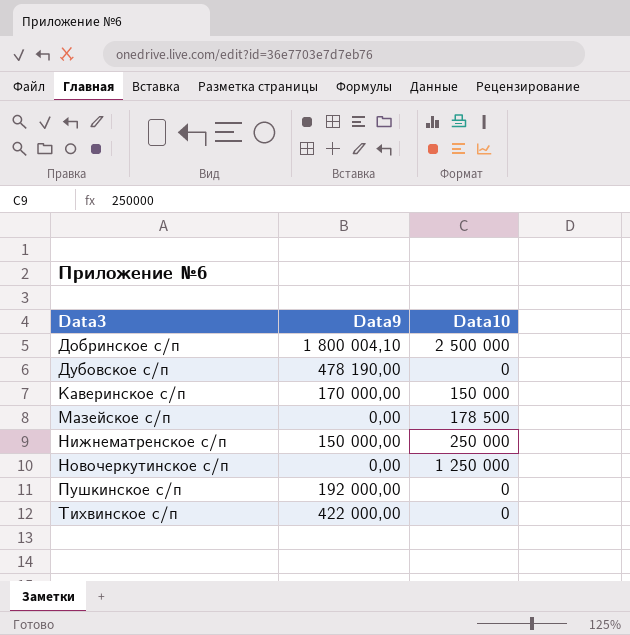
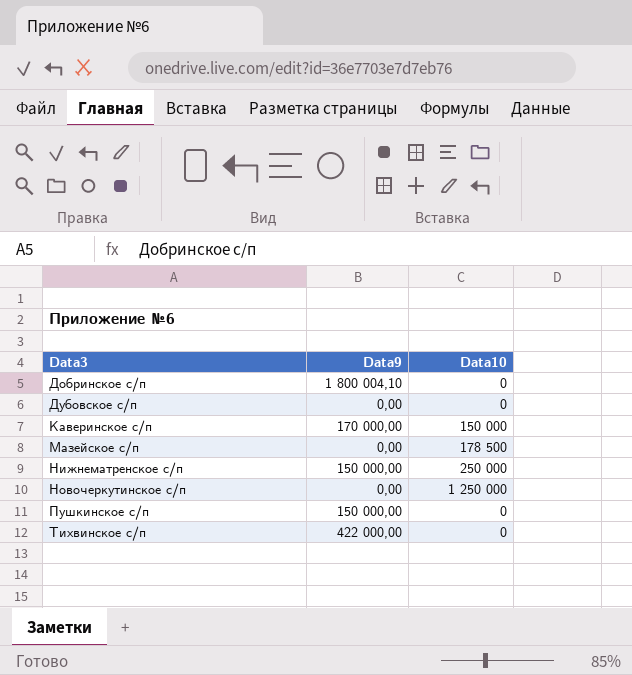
Добринское с/п | Data10: 2 500 000 -> 0
Дубовское с/п | Data9: 478 190,00 -> 0,00
Пушкинское с/п | Data9: 192 000,00 -> 150 000,00

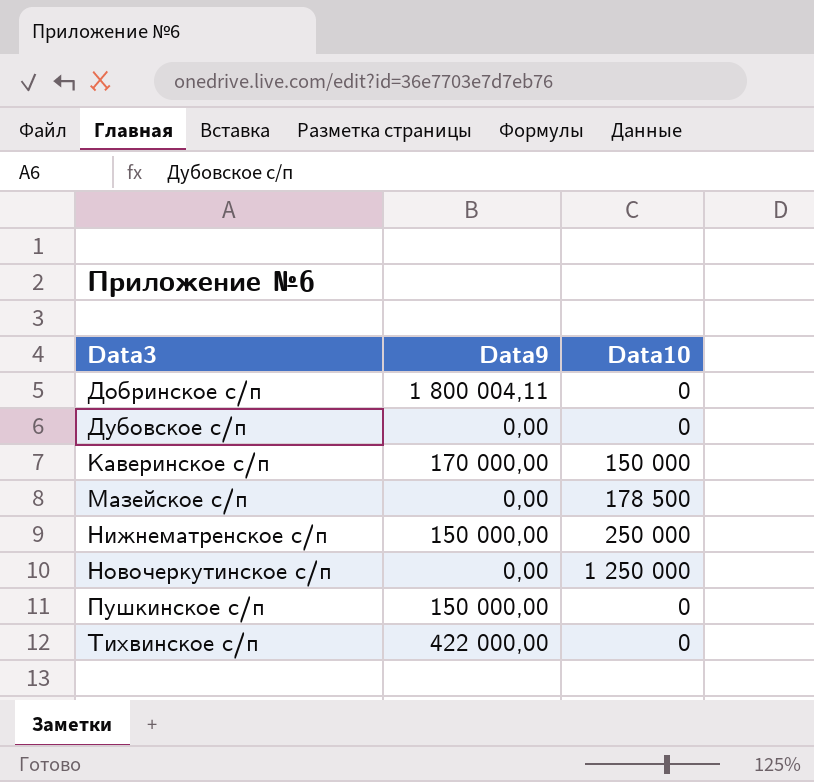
Добринское с/п | Data9: 1 800 004,10 -> 1 800 004,11

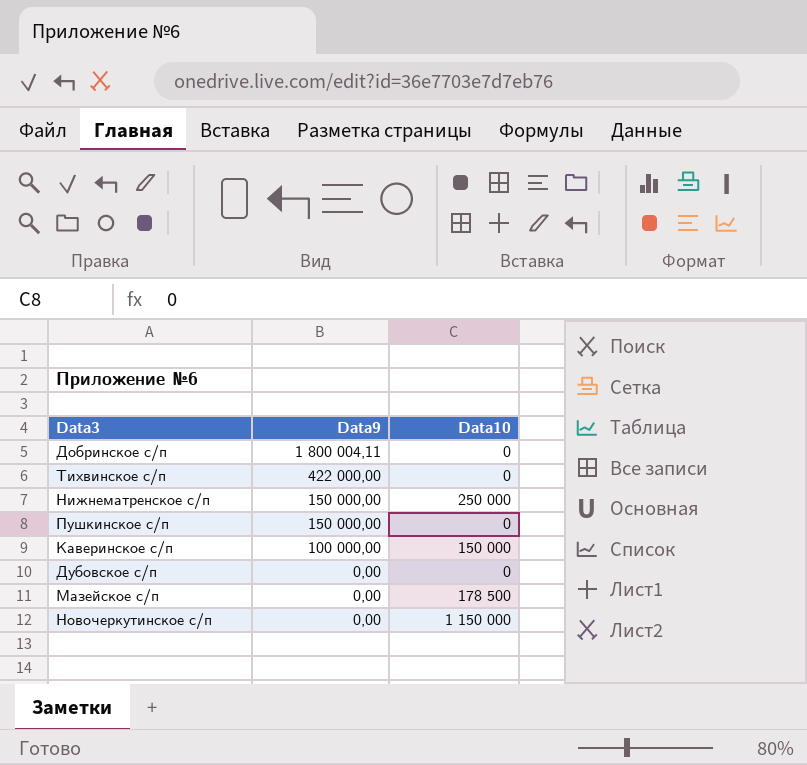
row order: Data3 ascending -> Data9 descending
Каверинское с/п | Data9: 170 000,00 -> 100 000,00
Новочеркутинское с/п | Data10: 1 250 000 -> 1 150 000

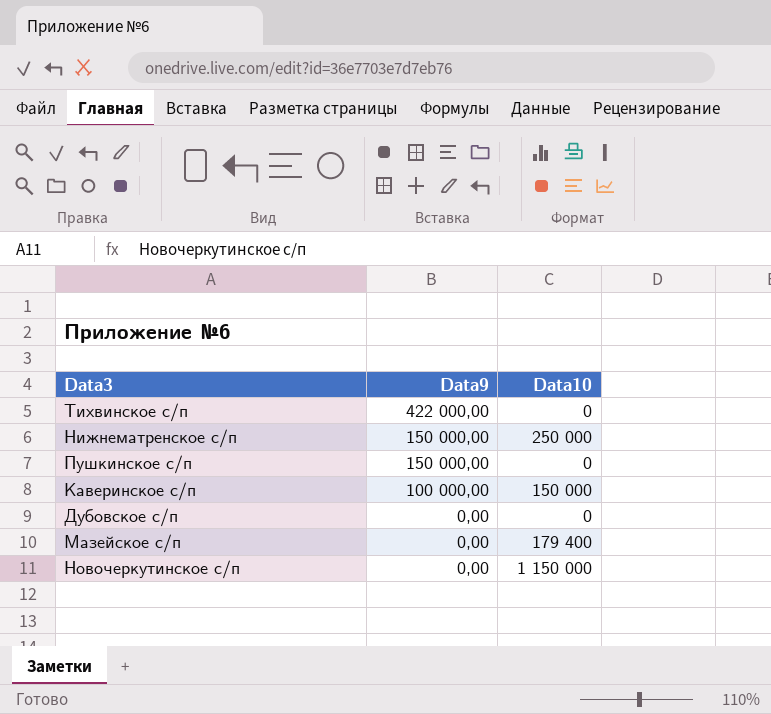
row Добринское с/п: 1 800 004,11 | 0 -> none
Мазейское с/п | Data10: 178 500 -> 179 400

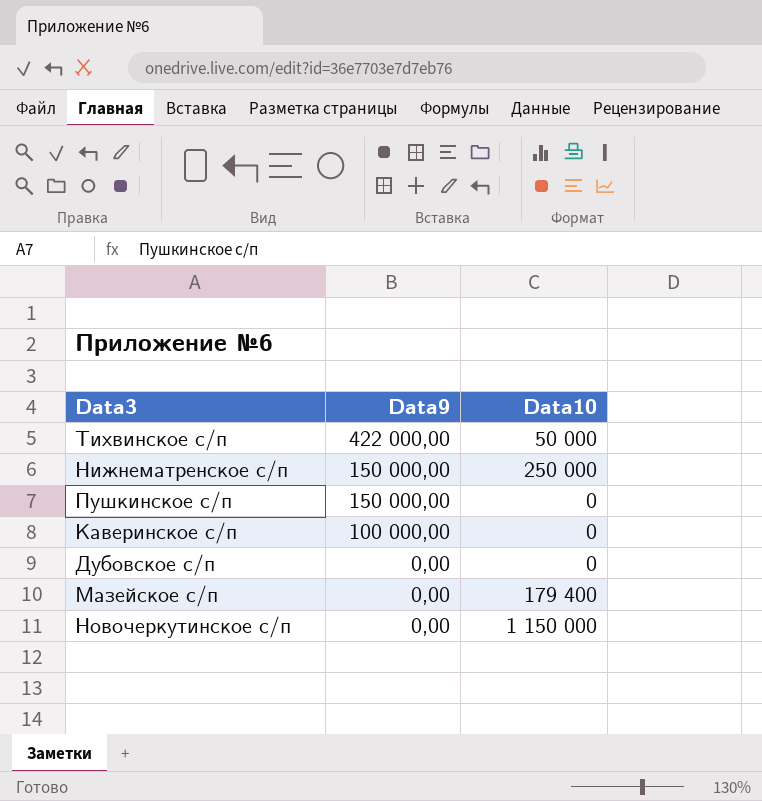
Тихвинское с/п | Data10: 0 -> 50 000
Каверинское с/п | Data10: 150 000 -> 0

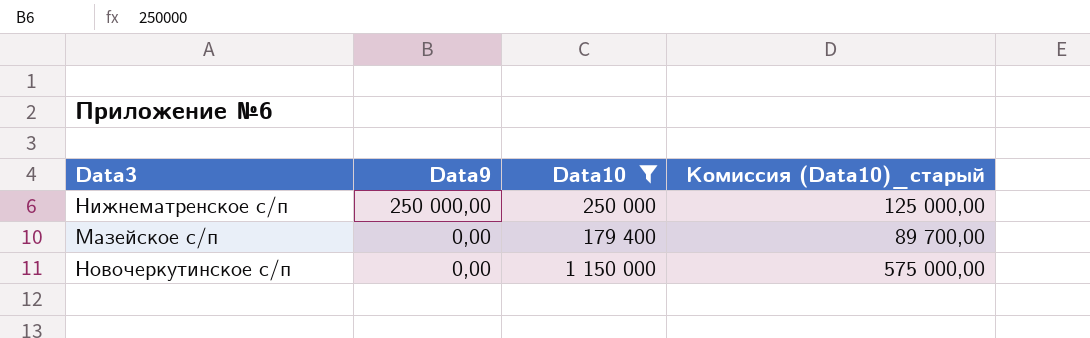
filter: none -> Data10 >= 179 400
column Комиссия (Data10)_старый | formula: none -> [Data10] * 0,5
Нижнематренское с/п | Data9: 150 000,00 -> 250 000,00

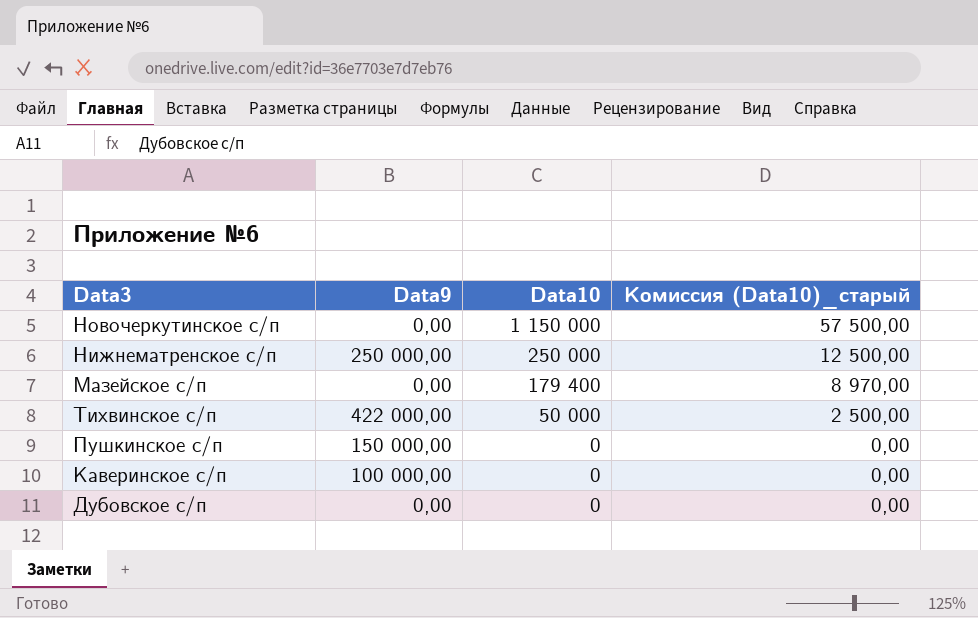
filter: Data10 >= 179 400 -> none
row order: Data9 descending -> Data10 descending
column Комиссия (Data10)_старый | formula: [Data10] * 0,5 -> [Data10] * 0,05

